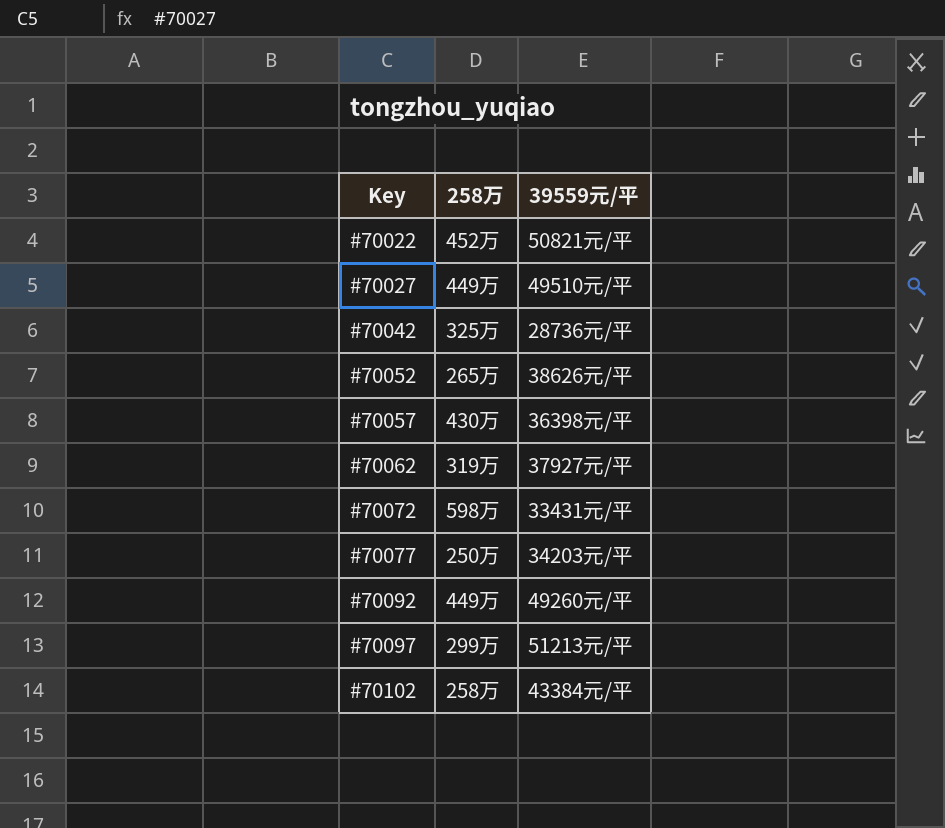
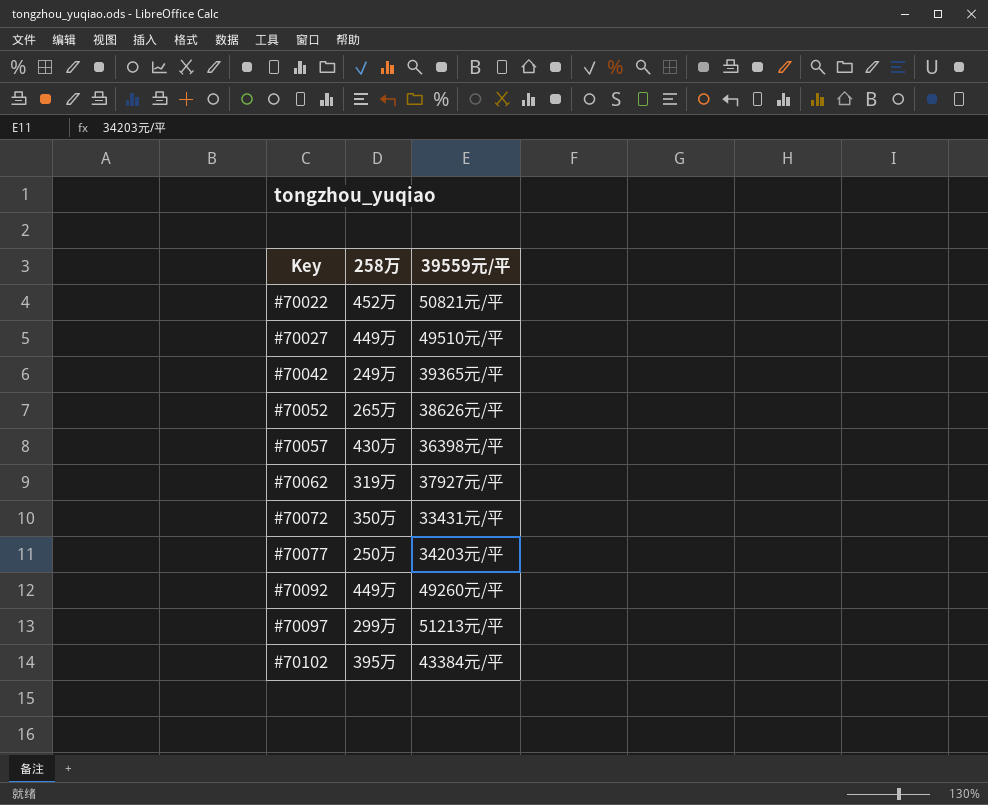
#70042 | 258万: 325万 -> 249万
#70042 | 39559元/平: 28736元/平 -> 39365元/平
#70072 | 258万: 598万 -> 350万
#70102 | 258万: 258万 -> 395万

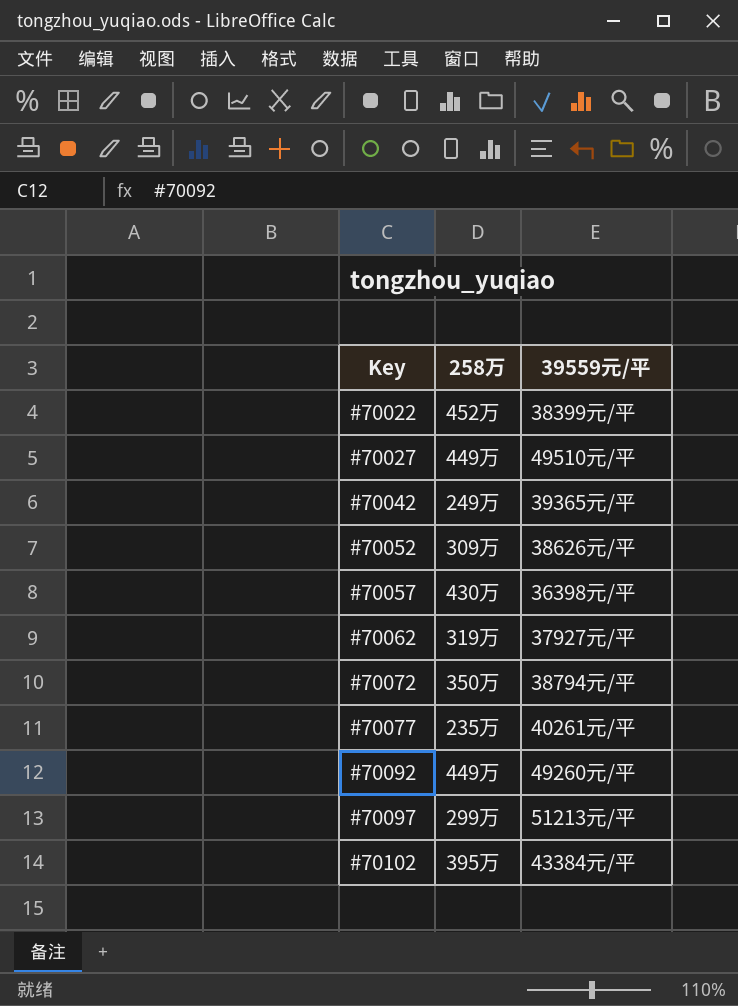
#70022 | 39559元/平: 50821元/平 -> 38399元/平
#70052 | 258万: 265万 -> 309万
#70072 | 39559元/平: 33431元/平 -> 38794元/平
#70077 | 258万: 250万 -> 235万
#70077 | 39559元/平: 34203元/平 -> 40261元/平

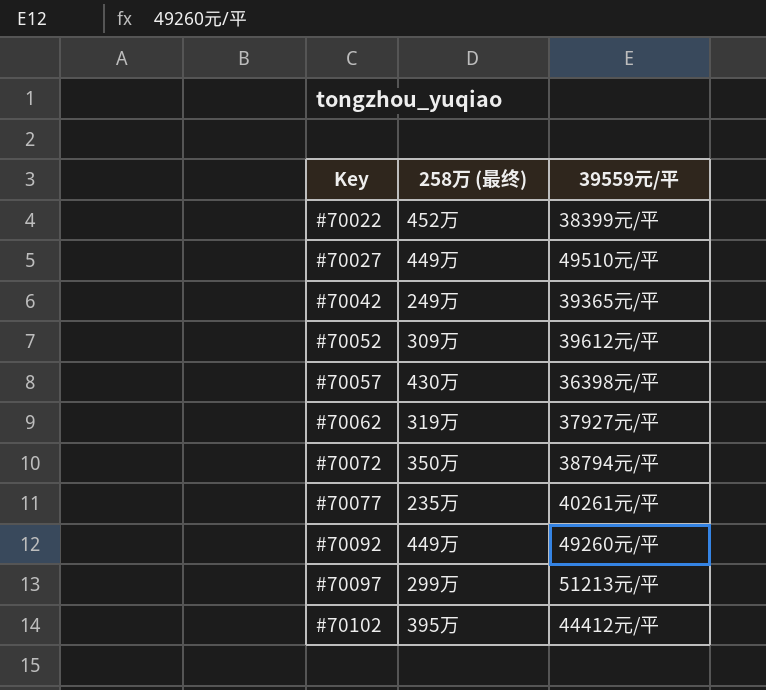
column name: 258万 -> 258万 (最终)
#70052 | 39559元/平: 38626元/平 -> 39612元/平
#70102 | 39559元/平: 43384元/平 -> 44412元/平

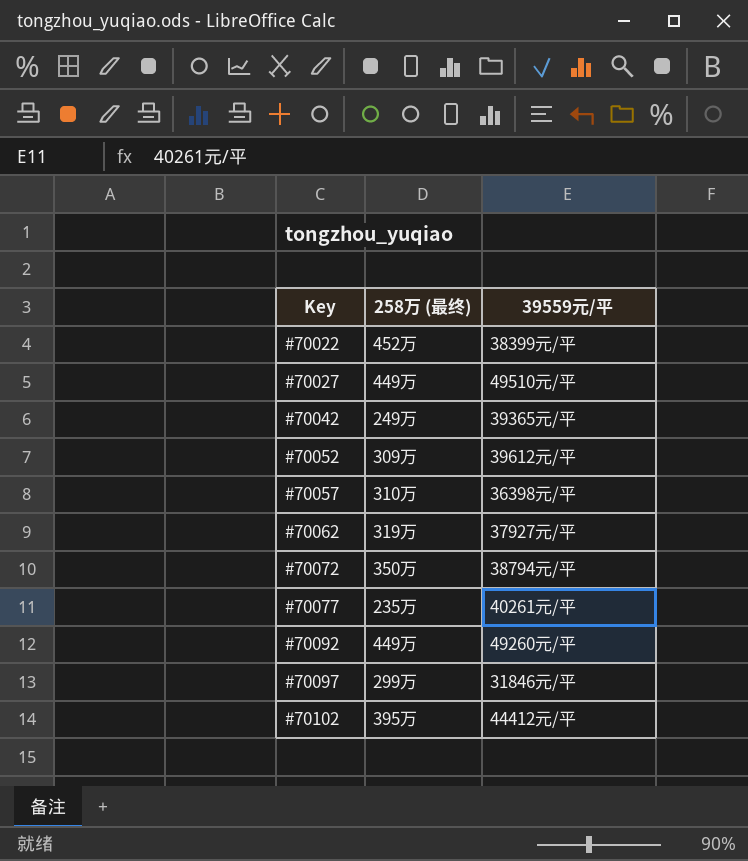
#70057 | 258万 (最终): 430万 -> 310万
#70097 | 39559元/平: 51213元/平 -> 31846元/平

